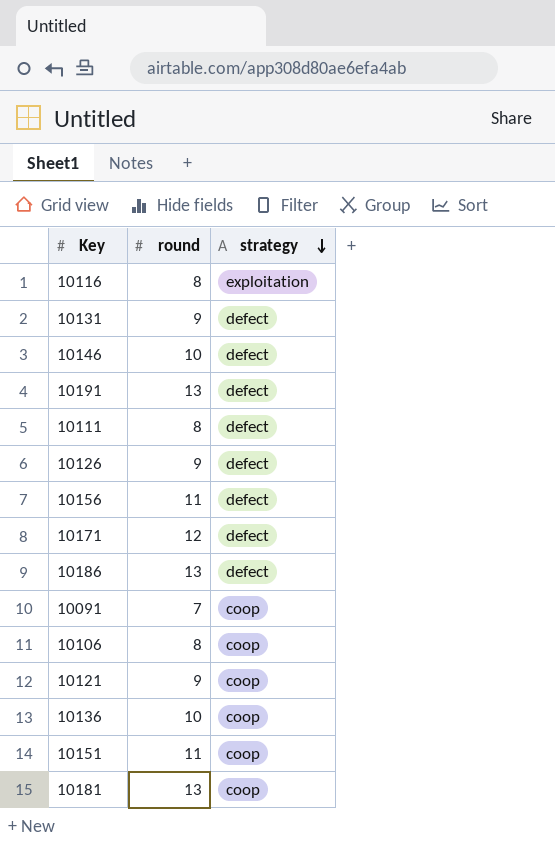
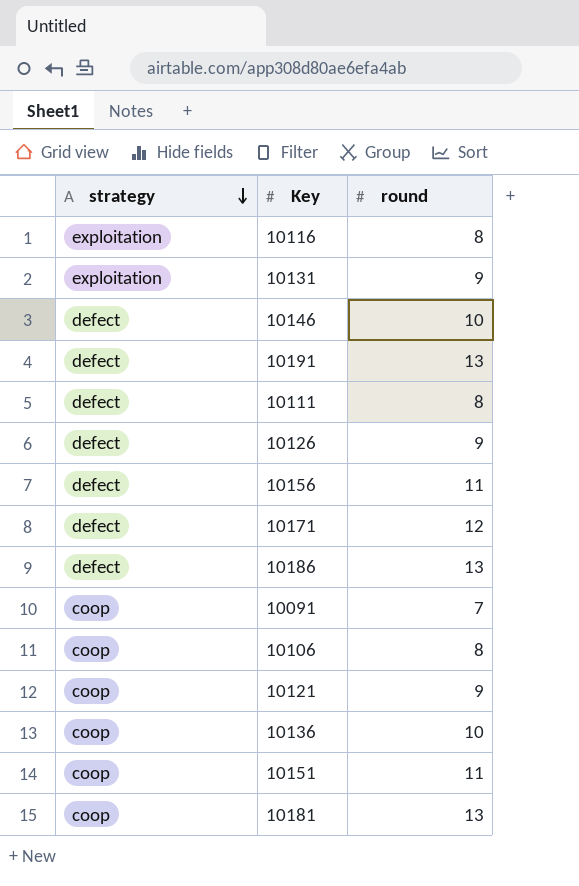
column strategy | position: 3 -> 1
10131 | strategy: defect -> exploitation

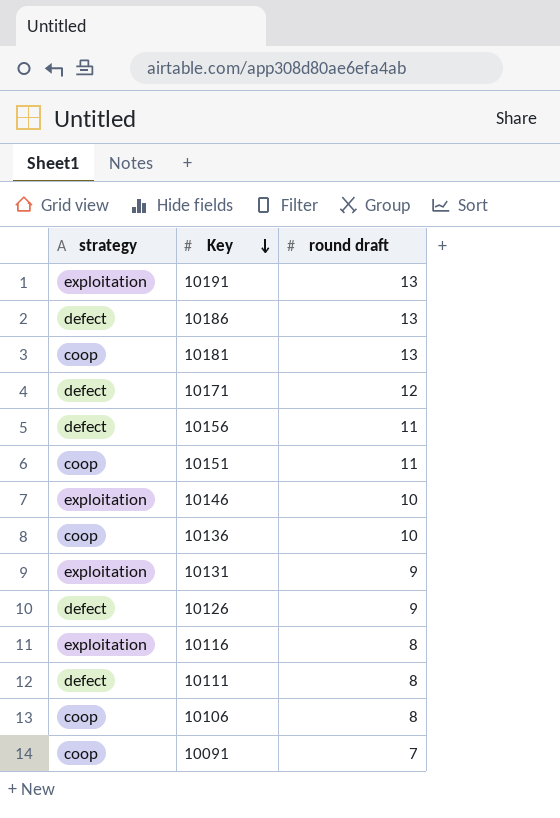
row order: strategy descending -> Key descending
column name: round -> round draft
row 10121: coop | 9 -> none
10191 | strategy: defect -> exploitation
10146 | strategy: defect -> exploitation

